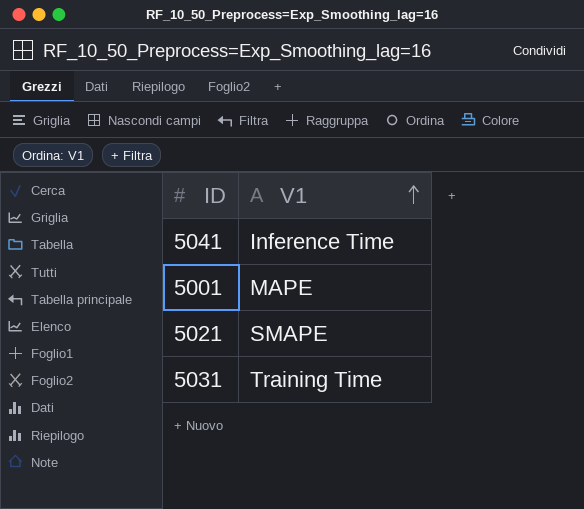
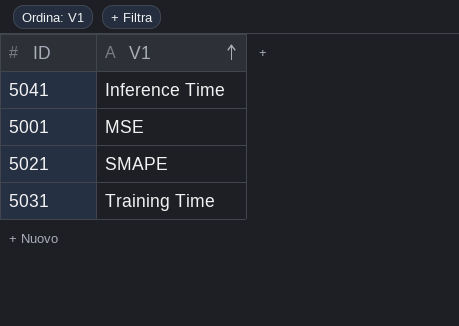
5001 | V1: MAPE -> MSE

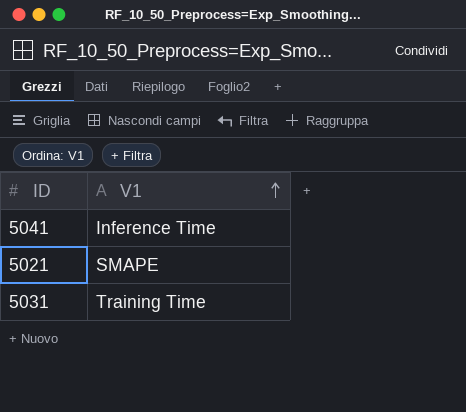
row 5001: MSE -> none

